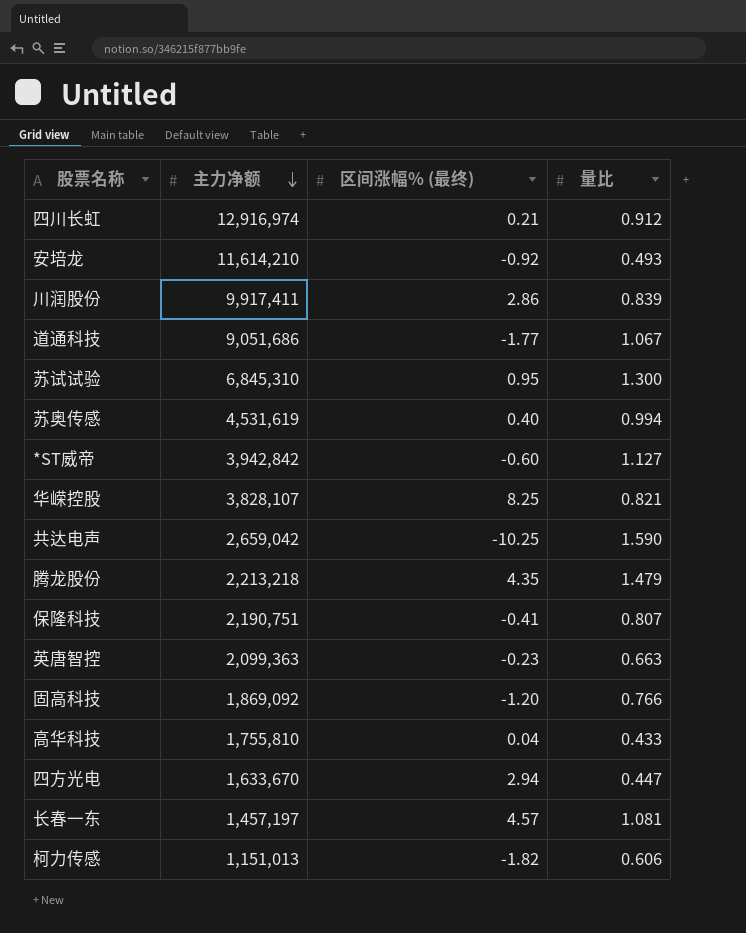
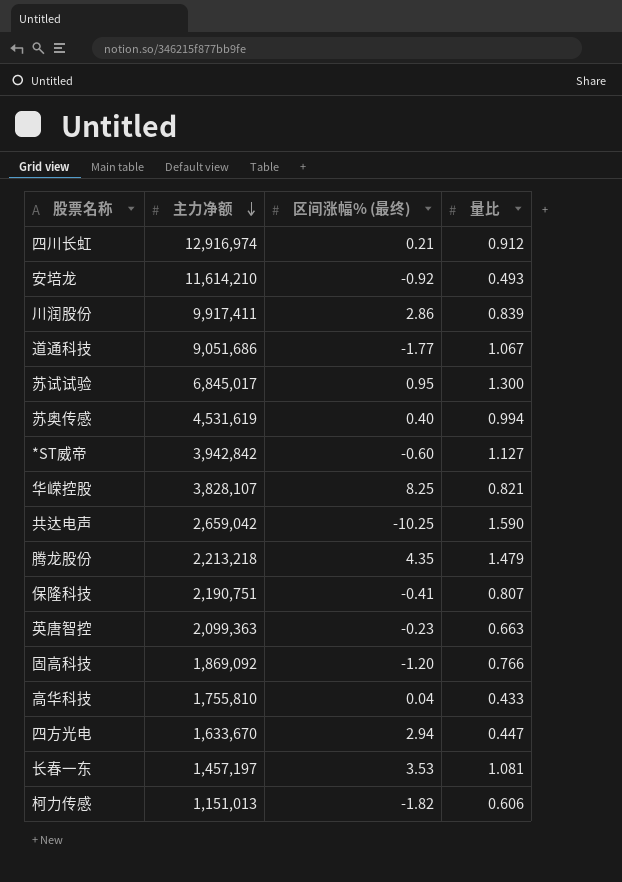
苏试试验 | 主力净额: 6,845,310 -> 6,845,017
长春一东 | 区间涨幅% (最终): 4.57 -> 3.53

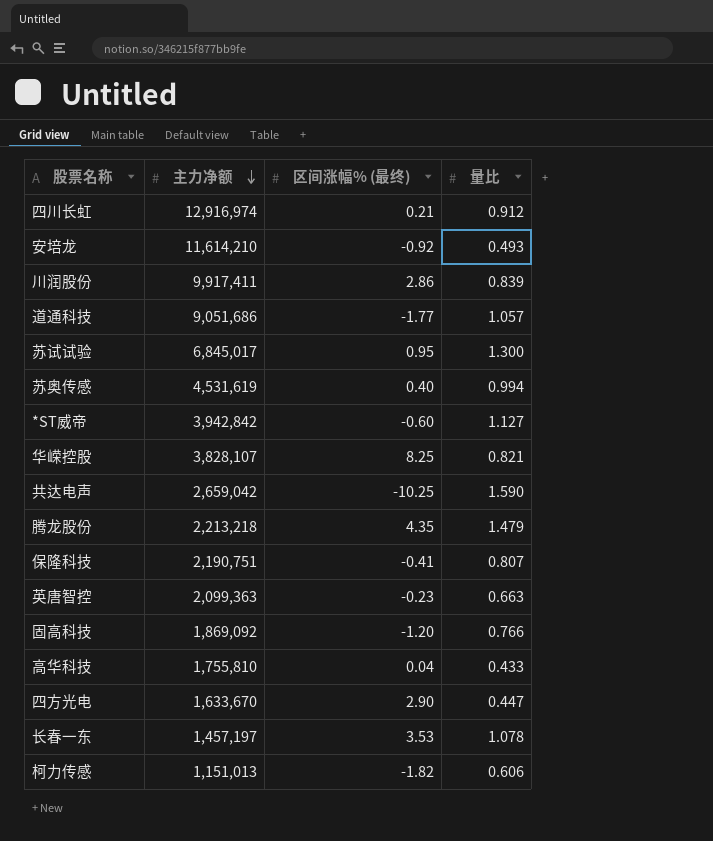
道通科技 | 量比: 1.067 -> 1.057
四方光电 | 区间涨幅% (最终): 2.94 -> 2.90
长春一东 | 量比: 1.081 -> 1.078

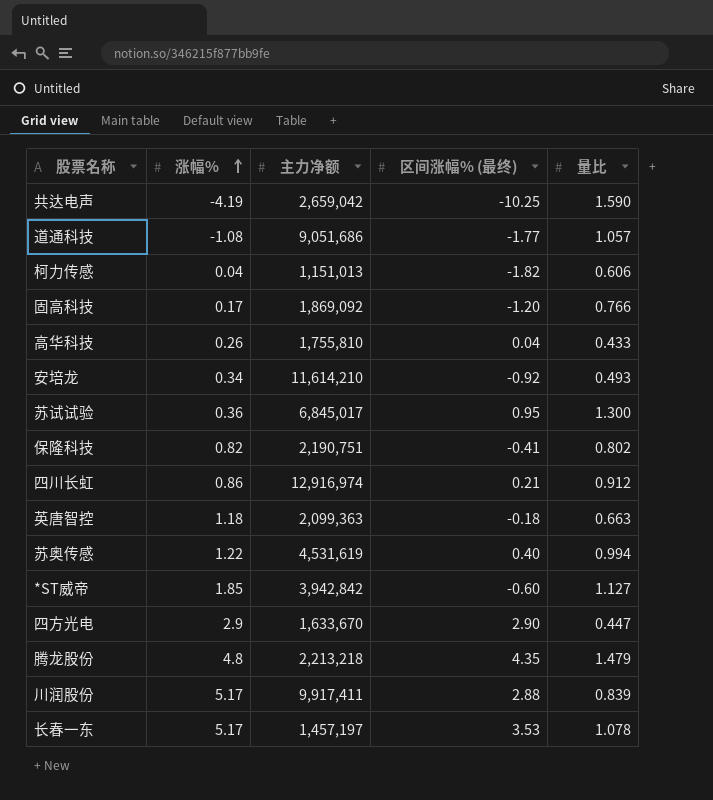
row order: 主力净额 descending -> 涨幅% ascending
column 涨幅% | position: none -> 2
row 华嵘控股: 3,828,107 | 8.25 | 0.821 -> none
保隆科技 | 量比: 0.807 -> 0.802
英唐智控 | 区间涨幅% (最终): -0.23 -> -0.18
川润股份 | 区间涨幅% (最终): 2.86 -> 2.88

